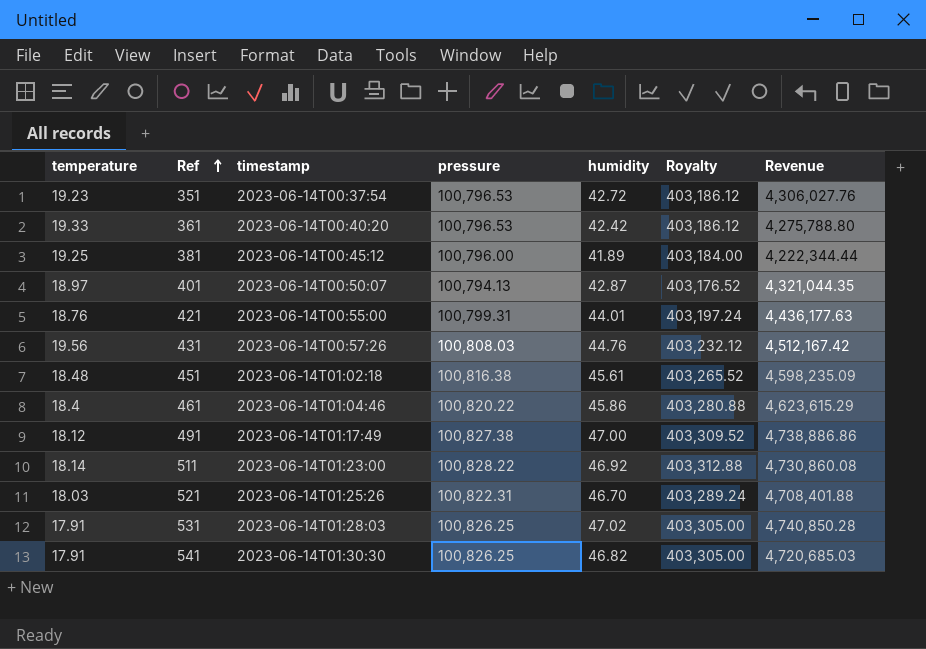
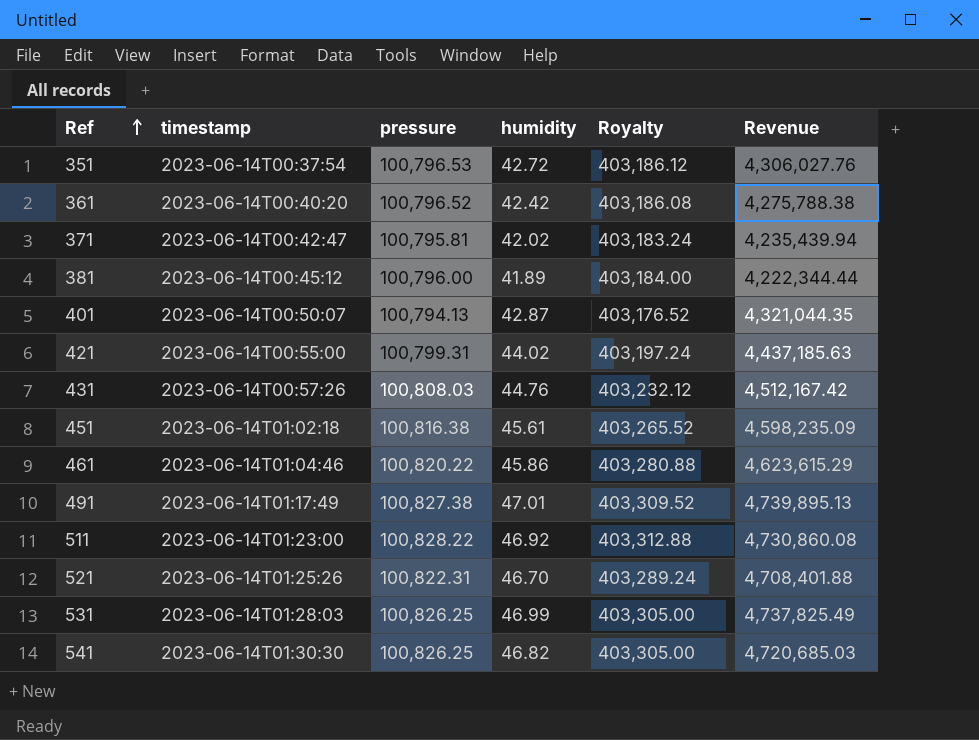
column temperature | position: 1 -> none
361 | pressure: 100,796.53 -> 100,796.52
361 | Royalty: 403,186.12 -> 403,186.08
361 | Revenue: 4,275,788.80 -> 4,275,788.38
row 371: none -> 2023-06-14T00:42:47 | 100,795.81 | 42.02 | 403,183.24 | 4,235,439.94
421 | humidity: 44.01 -> 44.02
421 | Revenue: 4,436,177.63 -> 4,437,185.63
491 | humidity: 47.00 -> 47.01
491 | Revenue: 4,738,886.86 -> 4,739,895.13
531 | humidity: 47.02 -> 46.99
531 | Revenue: 4,740,850.28 -> 4,737,825.49

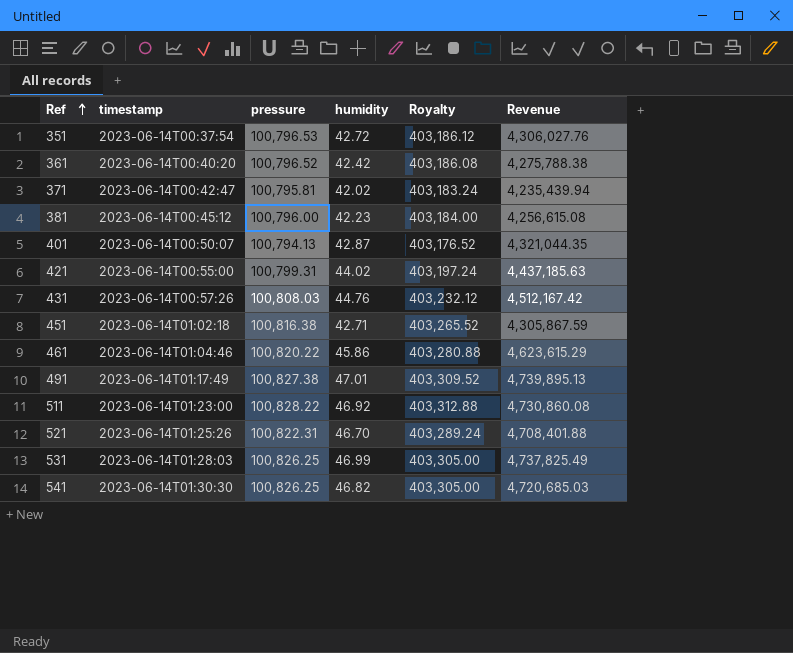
381 | humidity: 41.89 -> 42.23
381 | Revenue: 4,222,344.44 -> 4,256,615.08
451 | humidity: 45.61 -> 42.71
451 | Revenue: 4,598,235.09 -> 4,305,867.59

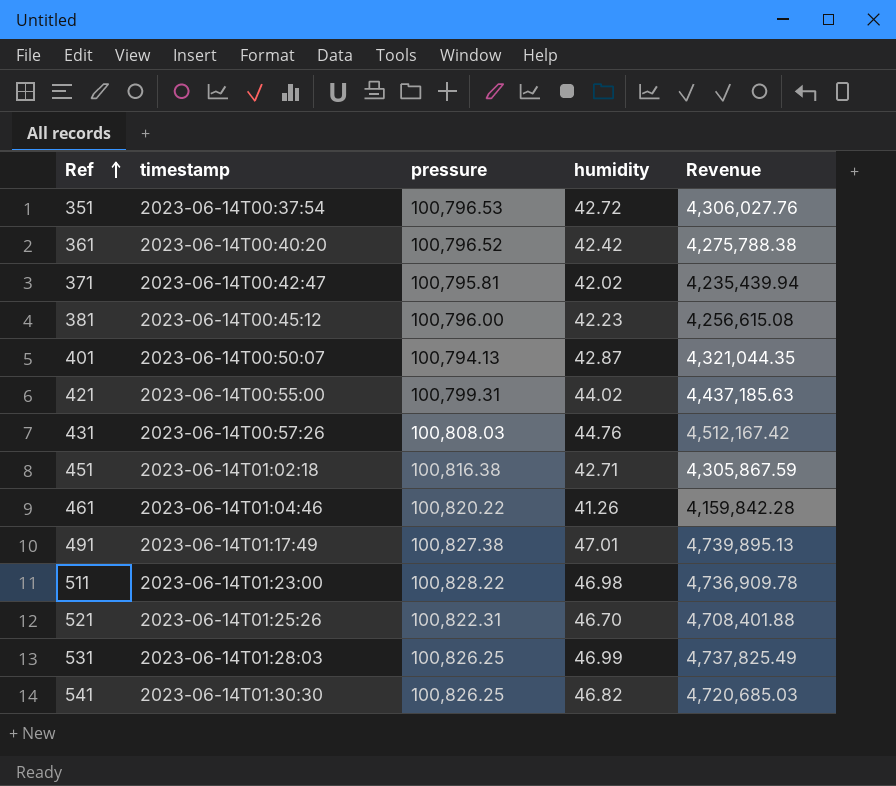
column Royalty | formula: [pressure] * 4 -> none
461 | humidity: 45.86 -> 41.26
461 | Revenue: 4,623,615.29 -> 4,159,842.28
511 | humidity: 46.92 -> 46.98
511 | Revenue: 4,730,860.08 -> 4,736,909.78

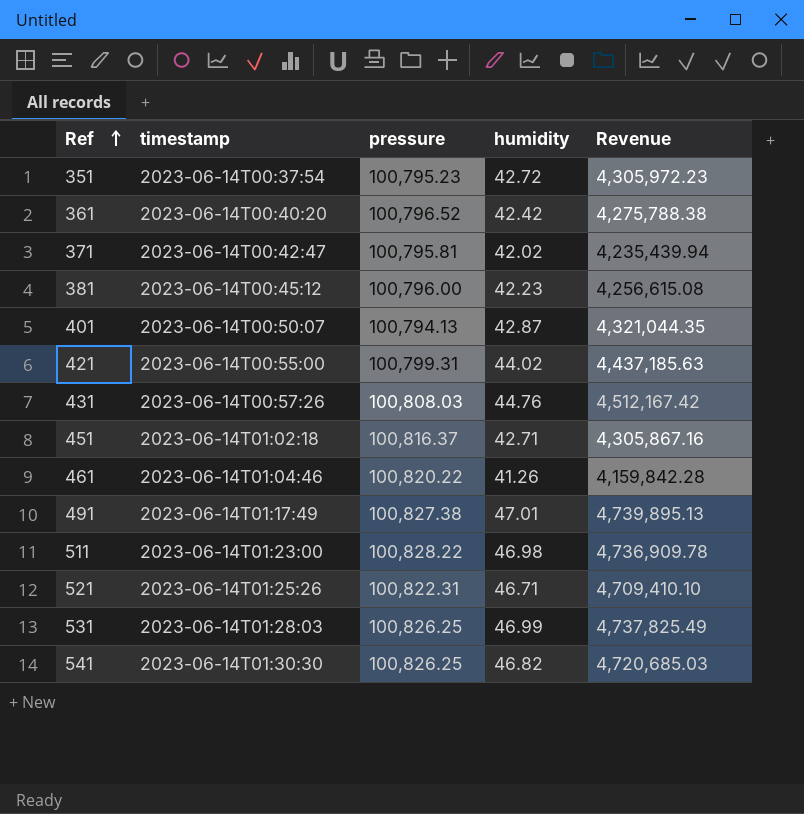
351 | pressure: 100,796.53 -> 100,795.23
351 | Revenue: 4,306,027.76 -> 4,305,972.23
451 | pressure: 100,816.38 -> 100,816.37
451 | Revenue: 4,305,867.59 -> 4,305,867.16
521 | humidity: 46.70 -> 46.71
521 | Revenue: 4,708,401.88 -> 4,709,410.10

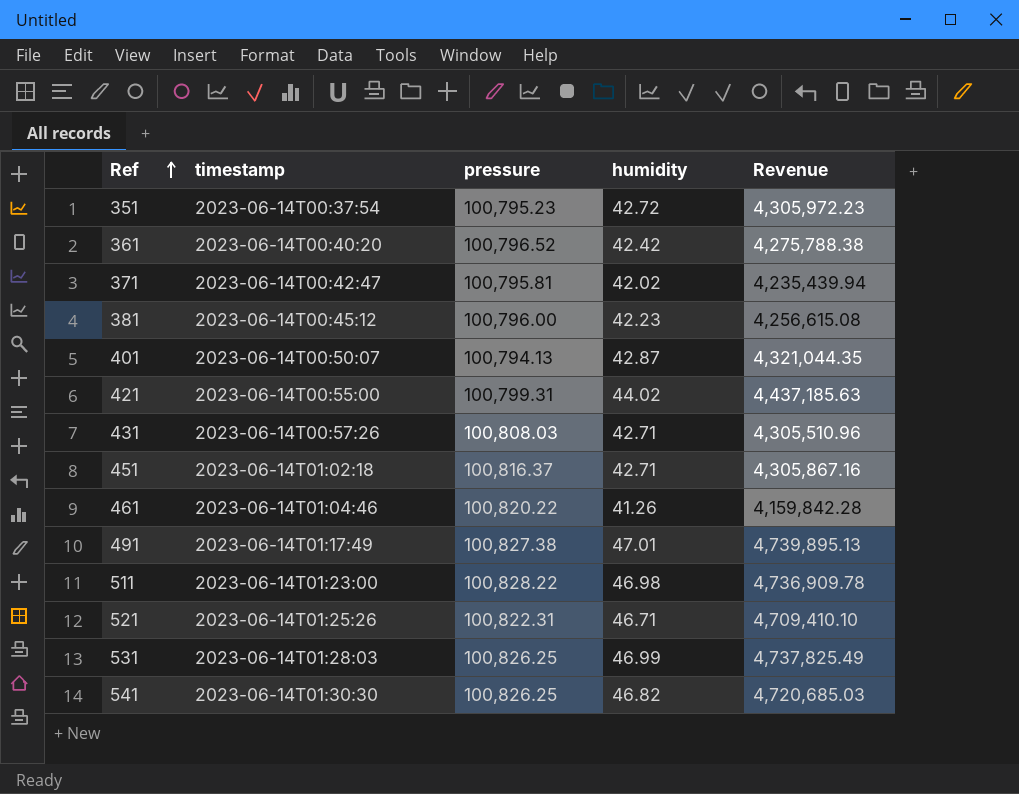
431 | humidity: 44.76 -> 42.71
431 | Revenue: 4,512,167.42 -> 4,305,510.96

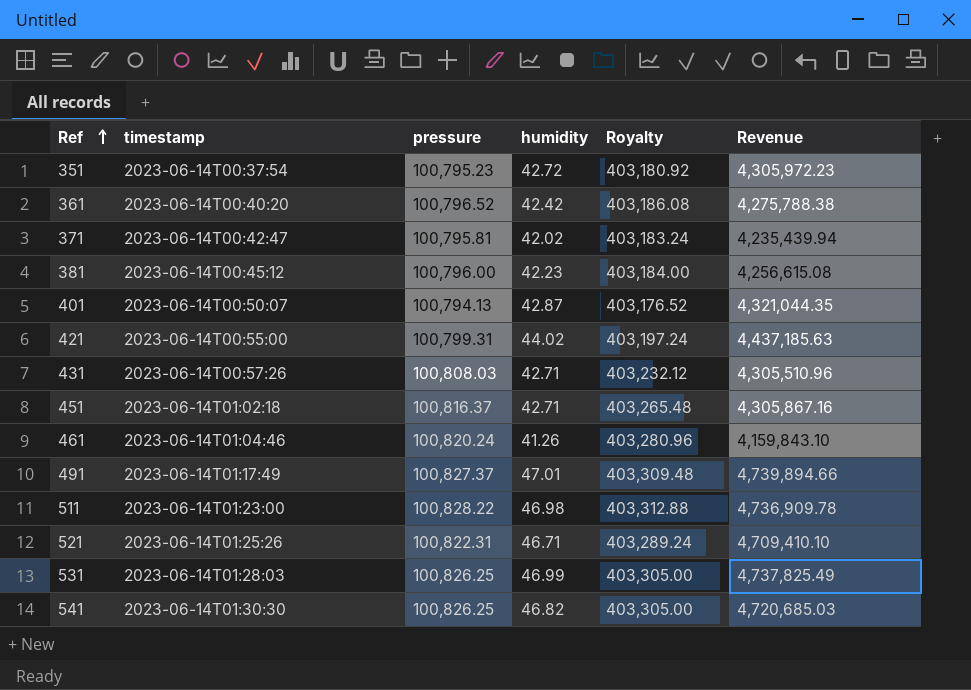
column Royalty | formula: none -> [pressure] * 4
461 | pressure: 100,820.22 -> 100,820.24
461 | Revenue: 4,159,842.28 -> 4,159,843.10
491 | pressure: 100,827.38 -> 100,827.37
491 | Revenue: 4,739,895.13 -> 4,739,894.66

